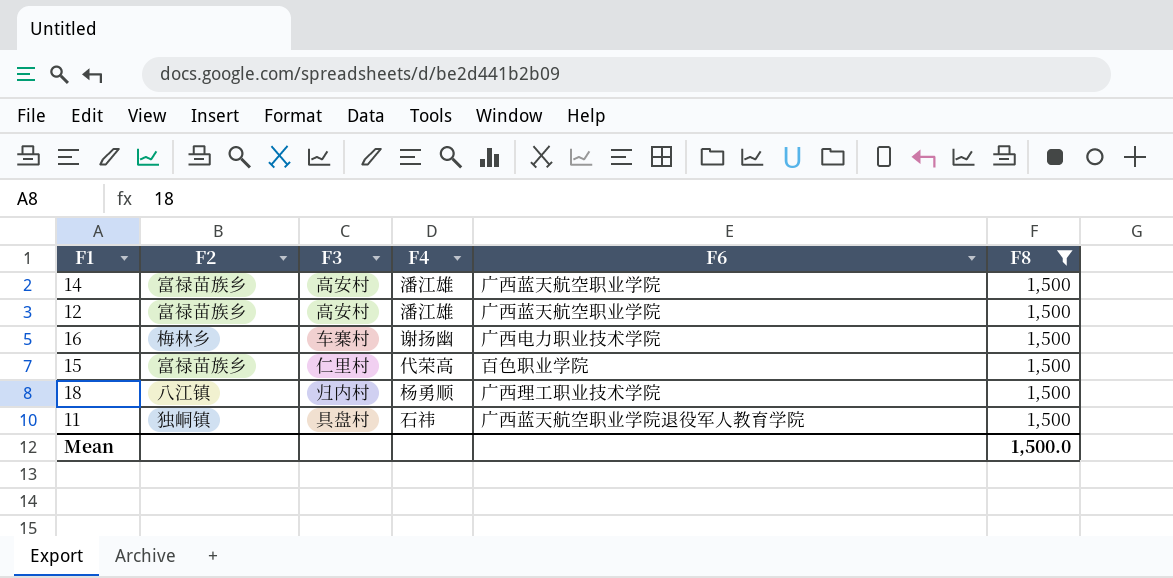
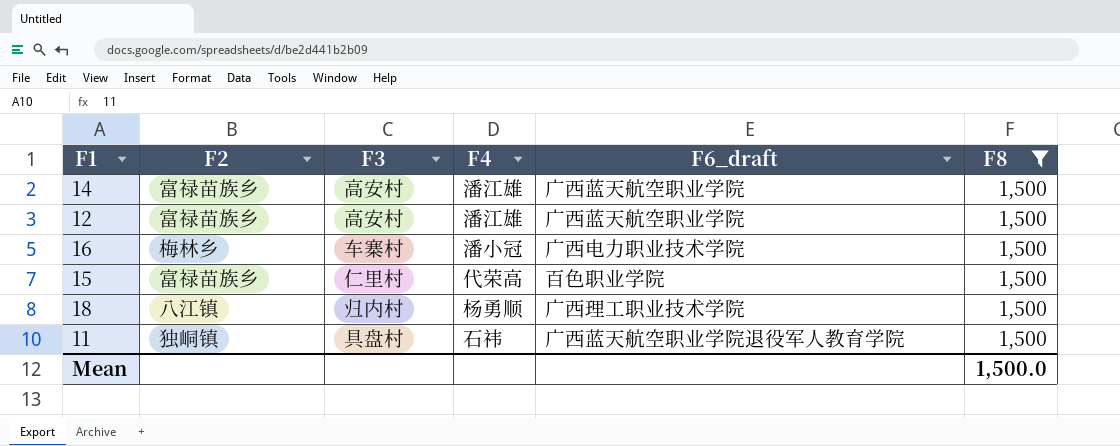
column name: F6 -> F6_draft
16 | F4: 谢扬幽 -> 潘小冠

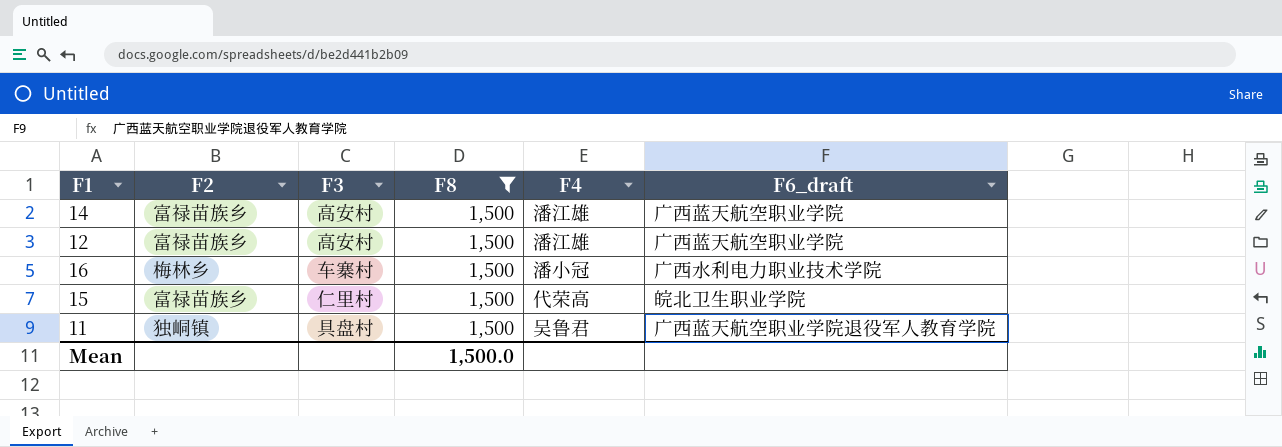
column F8 | position: 6 -> 4
row 18: 八江镇 | 归内村 | 杨勇顺 | 广西理工职业技术学院 | 1,500 -> none
16 | F6_draft: 广西电力职业技术学院 -> 广西水利电力职业技术学院
15 | F6_draft: 百色职业学院 -> 皖北卫生职业学院
11 | F4: 石祎 -> 吴鲁君

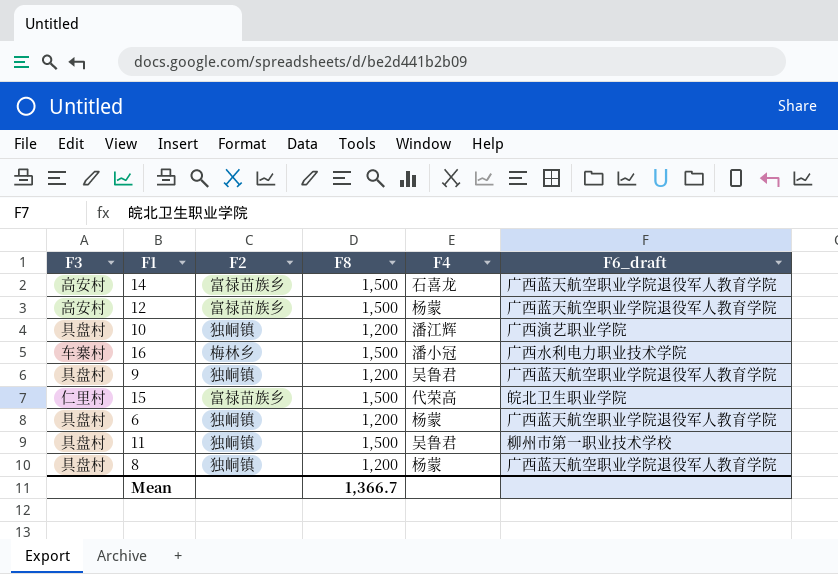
filter: F8 = 1,500 -> none
column F3 | position: 3 -> 1
14 | F4: 潘江雄 -> 石喜龙
14 | F6_draft: 广西蓝天航空职业学院 -> 广西蓝天航空职业学院退役军人教育学院
12 | F4: 潘江雄 -> 杨蒙
12 | F6_draft: 广西蓝天航空职业学院 -> 广西蓝天航空职业学院退役军人教育学院
11 | F6_draft: 广西蓝天航空职业学院退役军人教育学院 -> 柳州市第一职业技术学校
Mean | F8: 1,500.0 -> 1,366.7

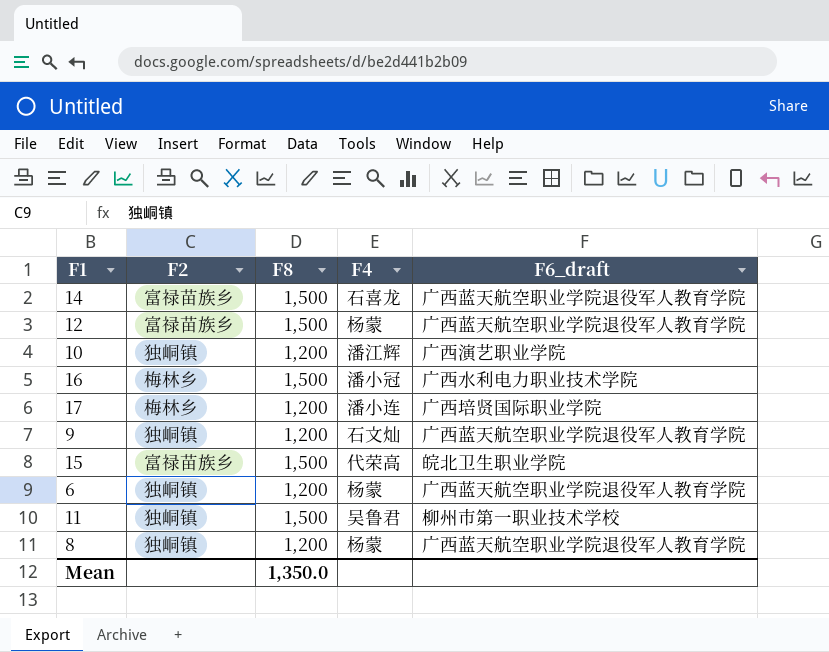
column F3 | position: 1 -> none
row 17: none -> 梅林乡 | 1,200 | 潘小连 | 广西培贤国际职业学院
9 | F4: 吴鲁君 -> 石文灿
Mean | F8: 1,366.7 -> 1,350.0

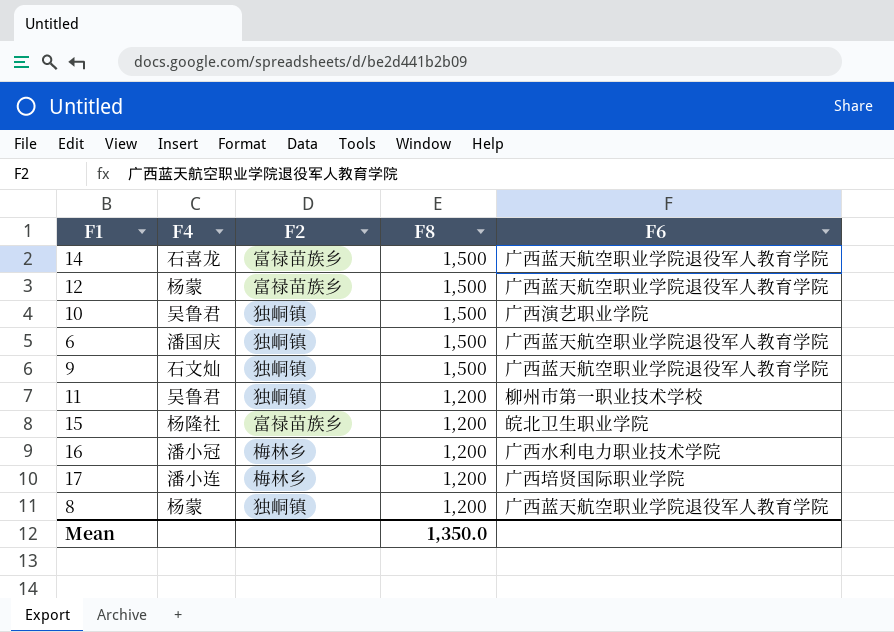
row order: none -> F8 descending
column F4 | position: 4 -> 2
column name: F6_draft -> F6
10 | F4: 潘江辉 -> 吴鲁君
10 | F8: 1,200 -> 1,500
6 | F4: 杨蒙 -> 潘国庆
6 | F8: 1,200 -> 1,500
9 | F8: 1,200 -> 1,500
11 | F8: 1,500 -> 1,200
15 | F4: 代荣高 -> 杨隆社
15 | F8: 1,500 -> 1,200
16 | F8: 1,500 -> 1,200

